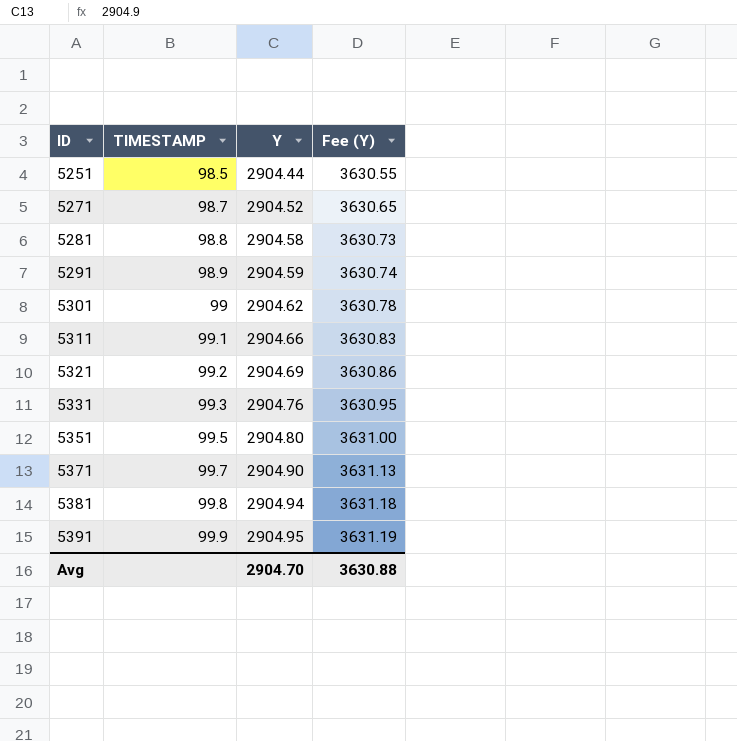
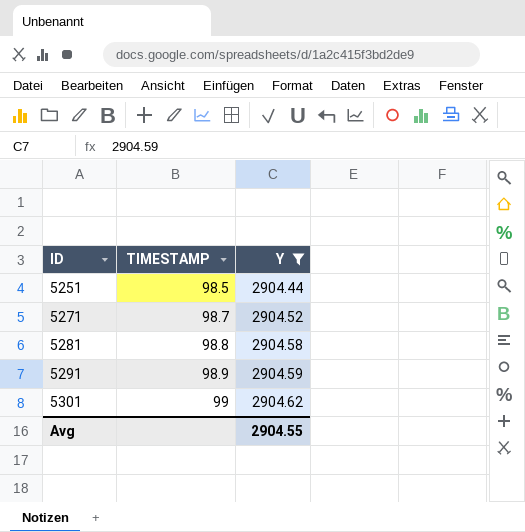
filter: none -> Y <= 2904.62
column Fee (Y) | formula: [Y] * 1.25 -> none
Avg | Y: 2904.70 -> 2904.55

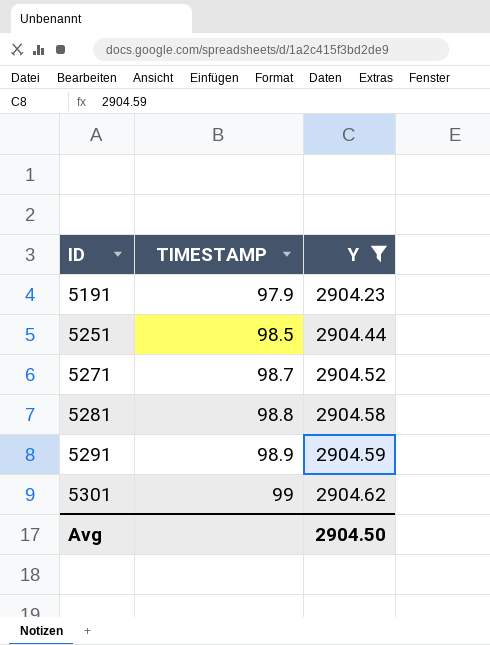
row 5191: none -> 97.9 | 2904.23
Avg | Y: 2904.55 -> 2904.50

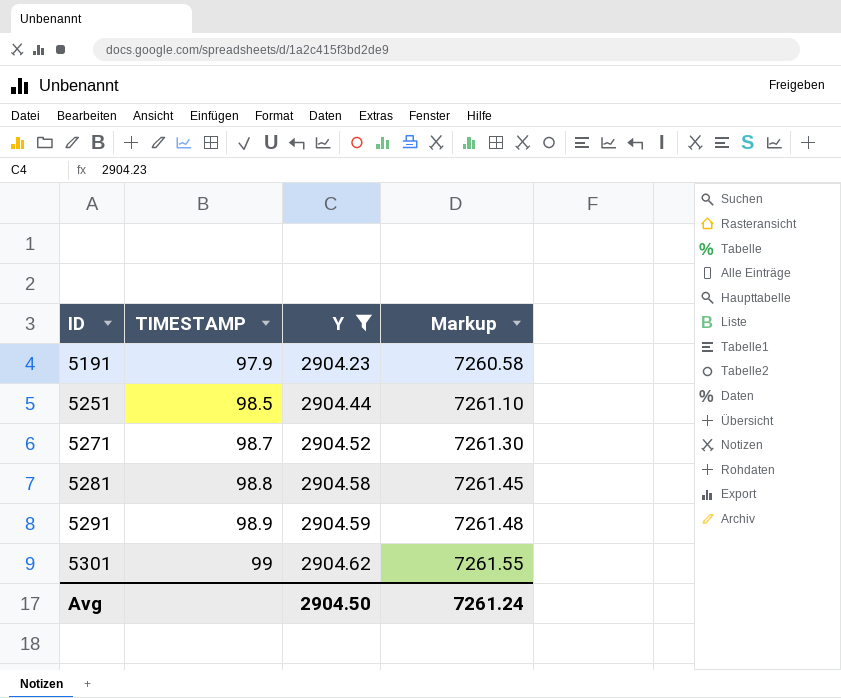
column Markup | formula: none -> [Y] * 2.5

